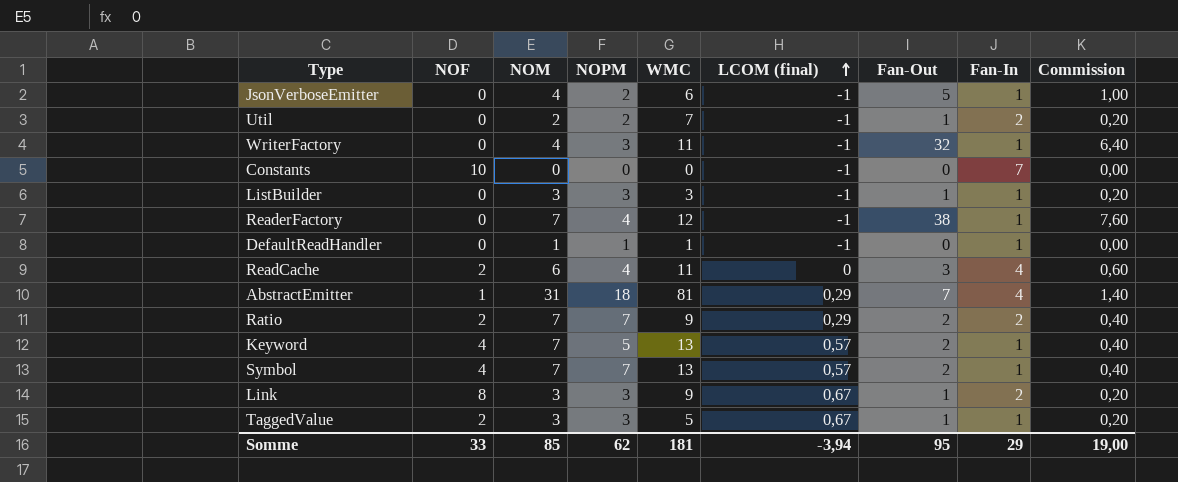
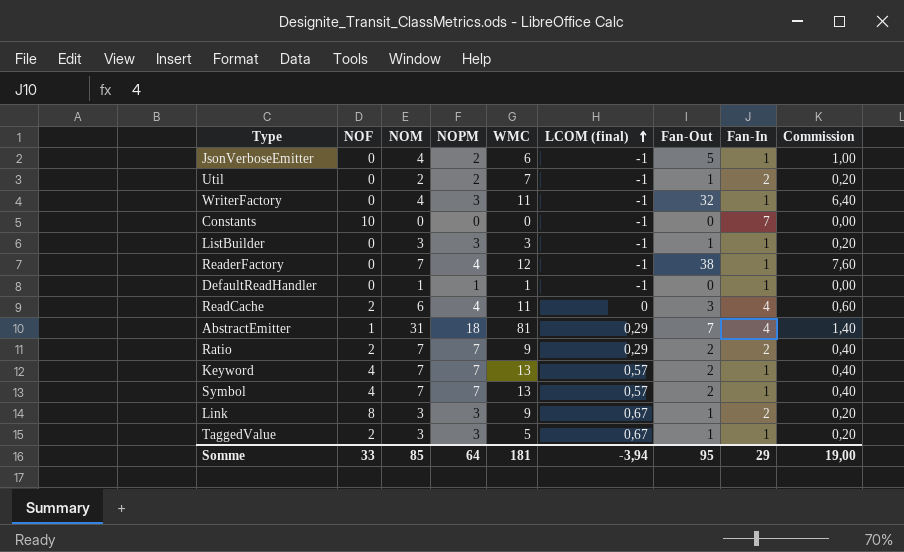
Keyword | NOPM: 5 -> 7
Somme | NOPM: 62 -> 64

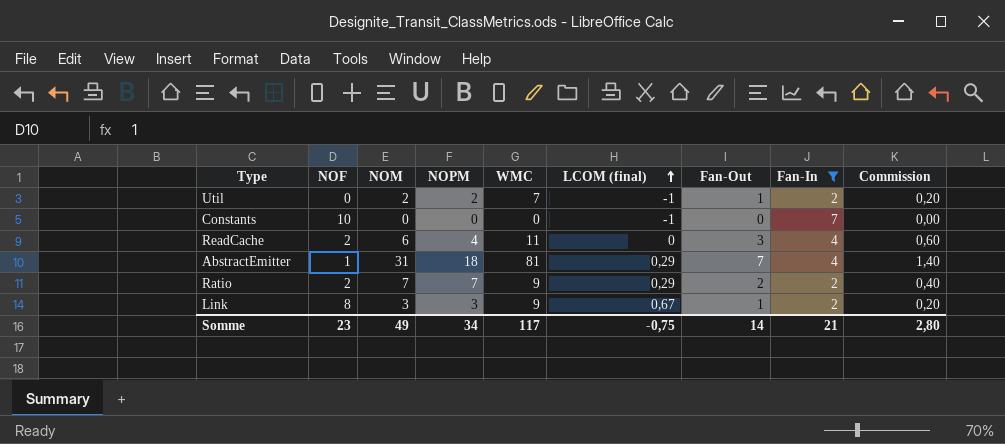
filter: none -> Fan-In != 1
Somme | NOF: 33 -> 23
Somme | NOM: 85 -> 49
Somme | NOPM: 64 -> 34
Somme | WMC: 181 -> 117
Somme | LCOM (final): -3,94 -> -0,75
Somme | Fan-Out: 95 -> 14
Somme | Fan-In: 29 -> 21
Somme | Commission: 19,00 -> 2,80

